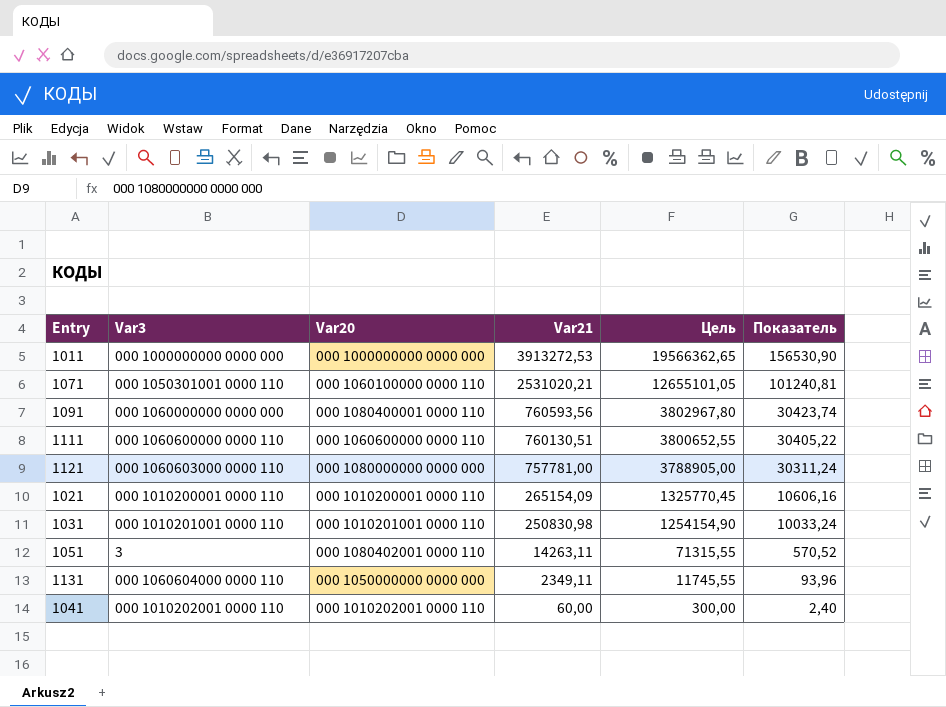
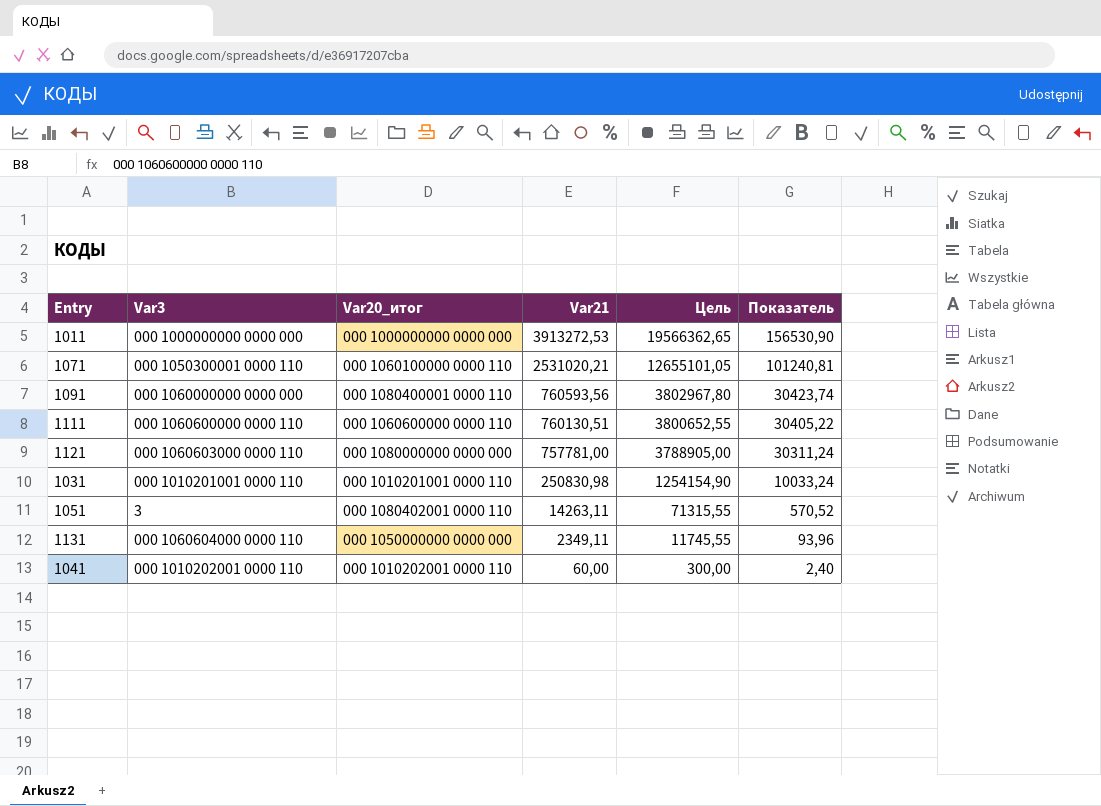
column name: Var20 -> Var20_итог
row 1021: 000 1010200001 0000 110 | 000 1010200001 0000 110 | 265154,09 | 1325770,45 | 10606,16 -> none
1071 | Var3: 000 1050301001 0000 110 -> 000 1050300001 0000 110

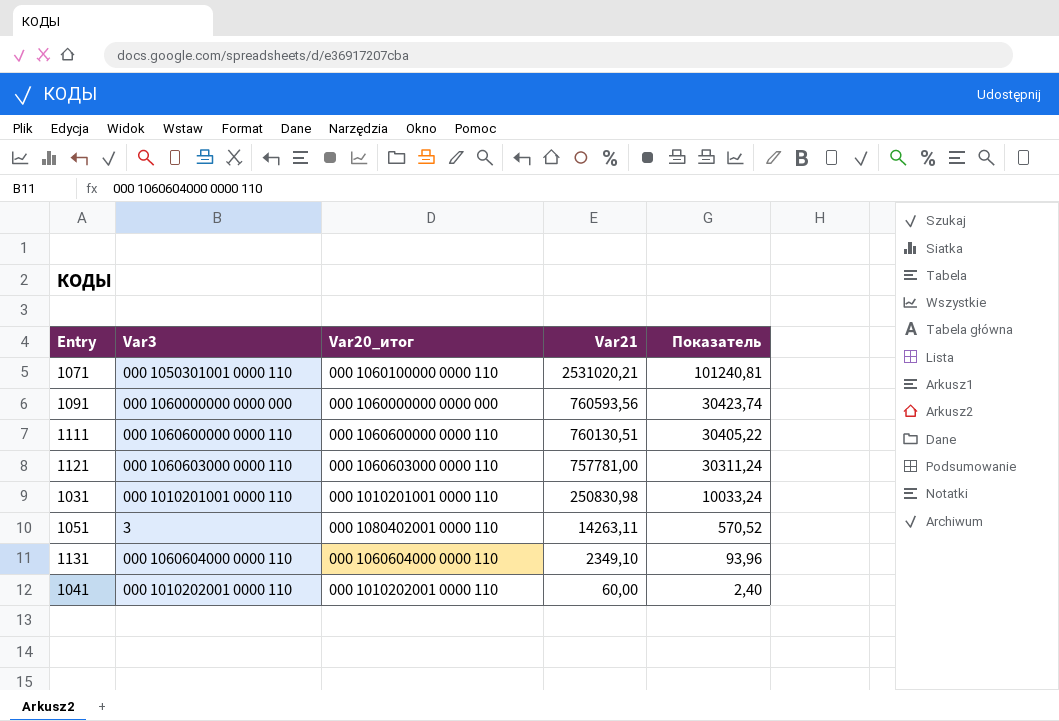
column Цель | formula: [Var21] * 5 -> none
row 1011: 000 1000000000 0000 000 | 000 1000000000 0000 000 | 3913272,53 | 19566362,65 | 156530,90 -> none
1071 | Var3: 000 1050300001 0000 110 -> 000 1050301001 0000 110
1091 | Var20_итог: 000 1080400001 0000 110 -> 000 1060000000 0000 000
1121 | Var20_итог: 000 1080000000 0000 000 -> 000 1060603000 0000 110
1131 | Var20_итог: 000 1050000000 0000 000 -> 000 1060604000 0000 110
1131 | Var21: 2349,11 -> 2349,10

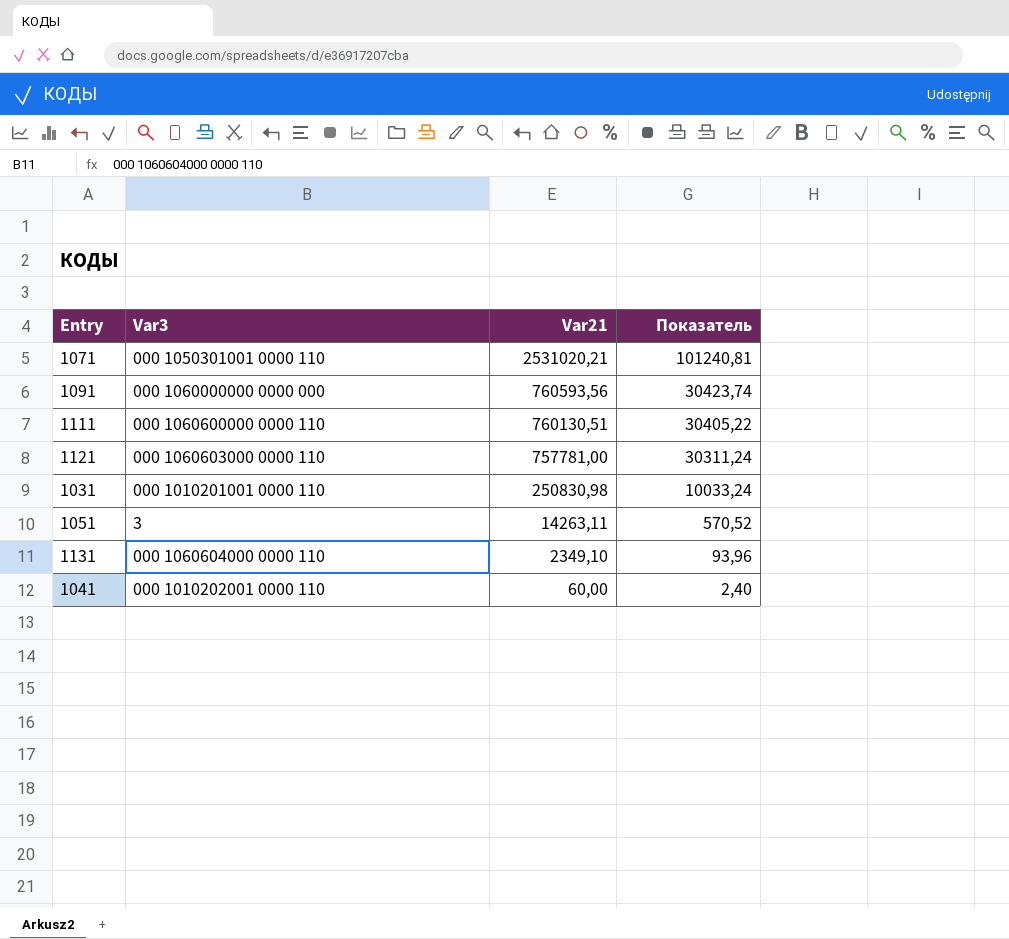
column Var20_итог | position: 3 -> none

